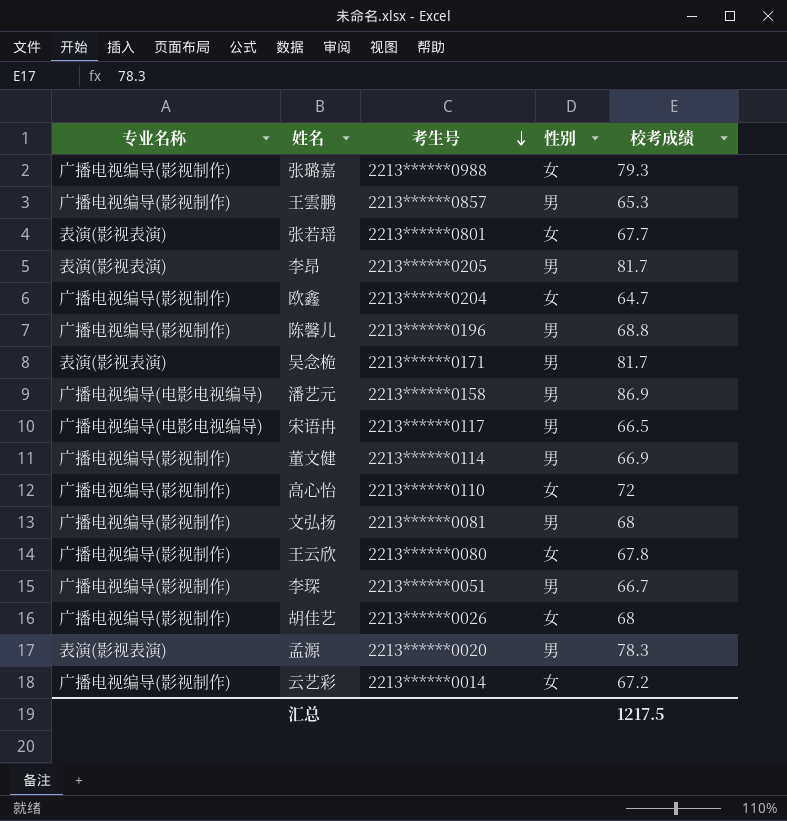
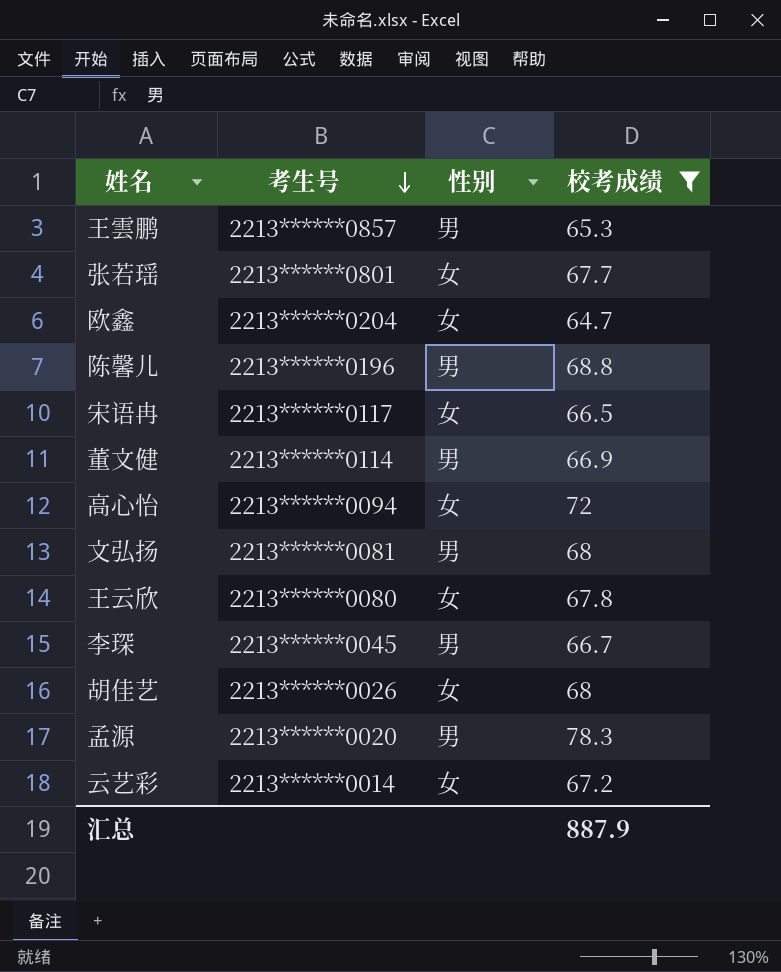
filter: none -> 校考成绩 <= 78.3
column 专业名称 | position: 1 -> none
宋语冉 | 性别: 男 -> 女
高心怡 | 考生号: 2213******0110 -> 2213******0094
李琛 | 考生号: 2213******0051 -> 2213******0045
汇总 | 校考成绩: 1217.5 -> 887.9

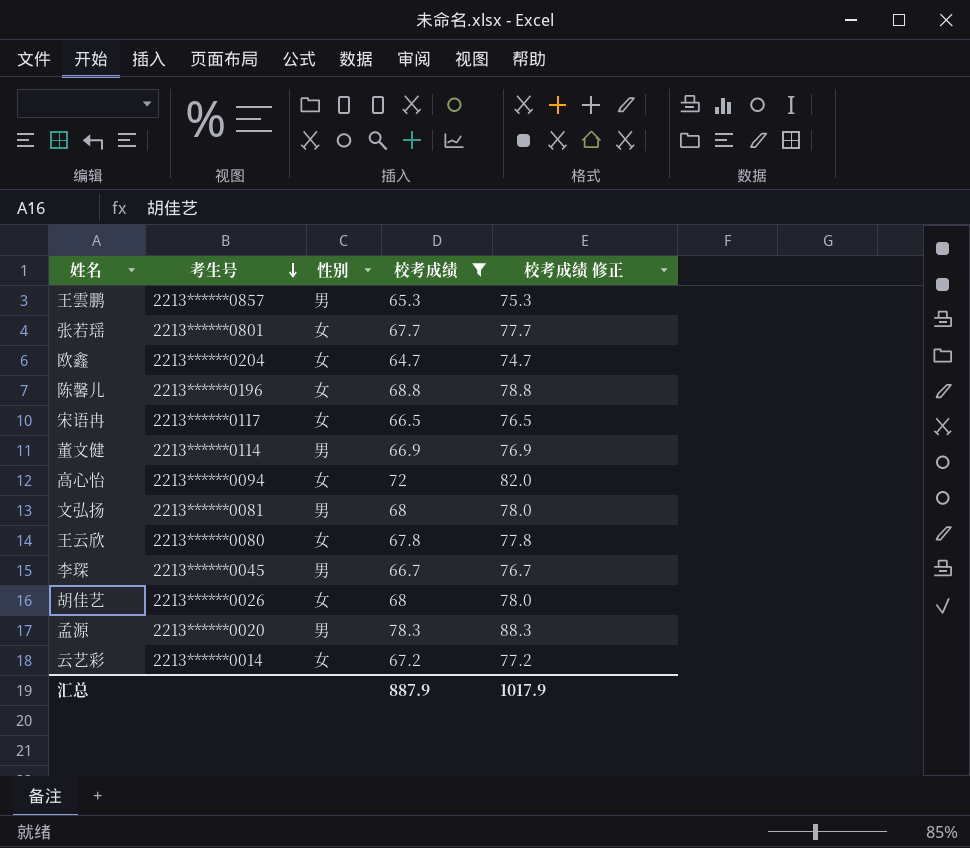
column 校考成绩 修正 | formula: none -> [校考成绩] + 10
陈馨儿 | 性别: 男 -> 女

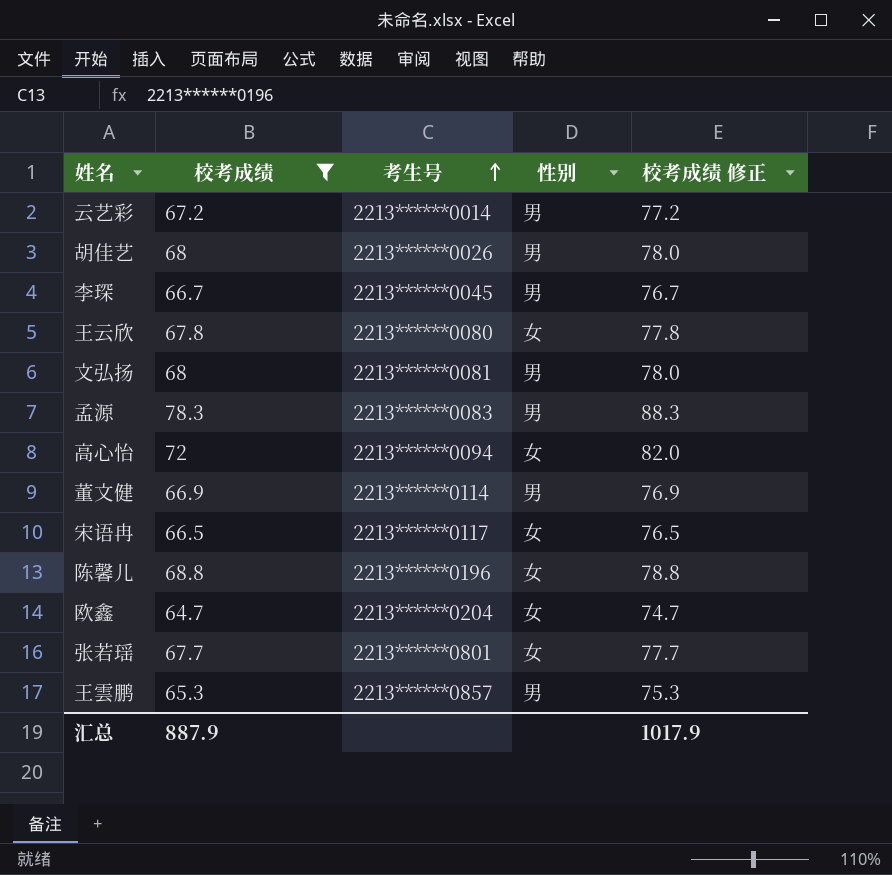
row order: 考生号 descending -> 考生号 ascending
column 校考成绩 | position: 4 -> 2
云艺彩 | 性别: 女 -> 男
胡佳艺 | 性别: 女 -> 男
孟源 | 考生号: 2213******0020 -> 2213******0083

